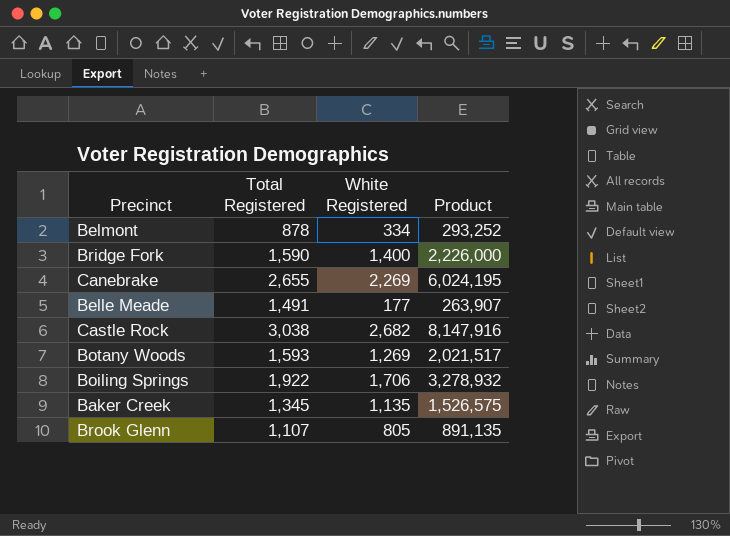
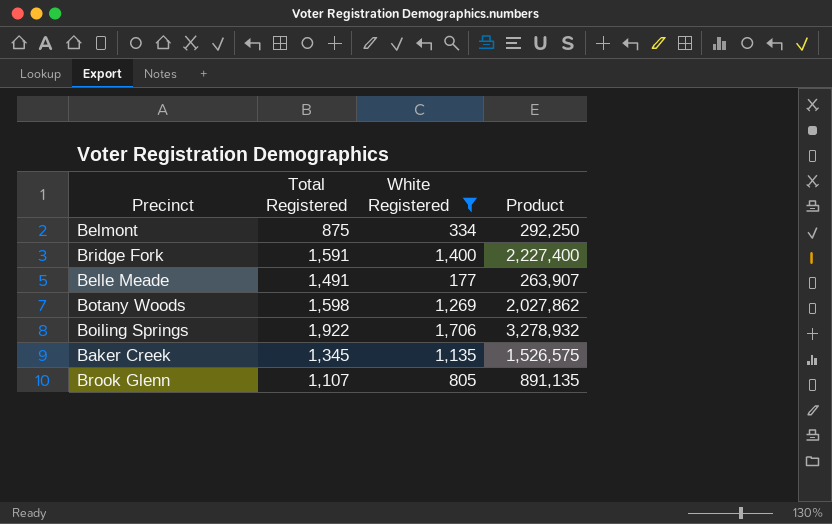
filter: none -> White Registered <= 1,706
Belmont | Total Registered: 878 -> 875
Belmont | Product: 293,252 -> 292,250
Bridge Fork | Total Registered: 1,590 -> 1,591
Bridge Fork | Product: 2,226,000 -> 2,227,400
Botany Woods | Total Registered: 1,593 -> 1,598
Botany Woods | Product: 2,021,517 -> 2,027,862

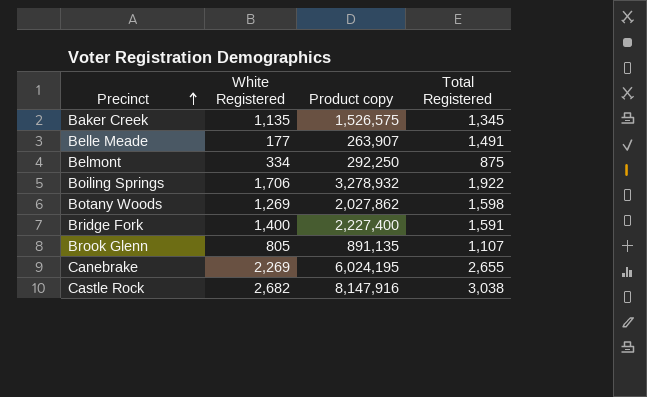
filter: White Registered <= 1,706 -> none
row order: none -> Precinct ascending
column name: Product -> Product copy
column Total Registered | position: 2 -> 4

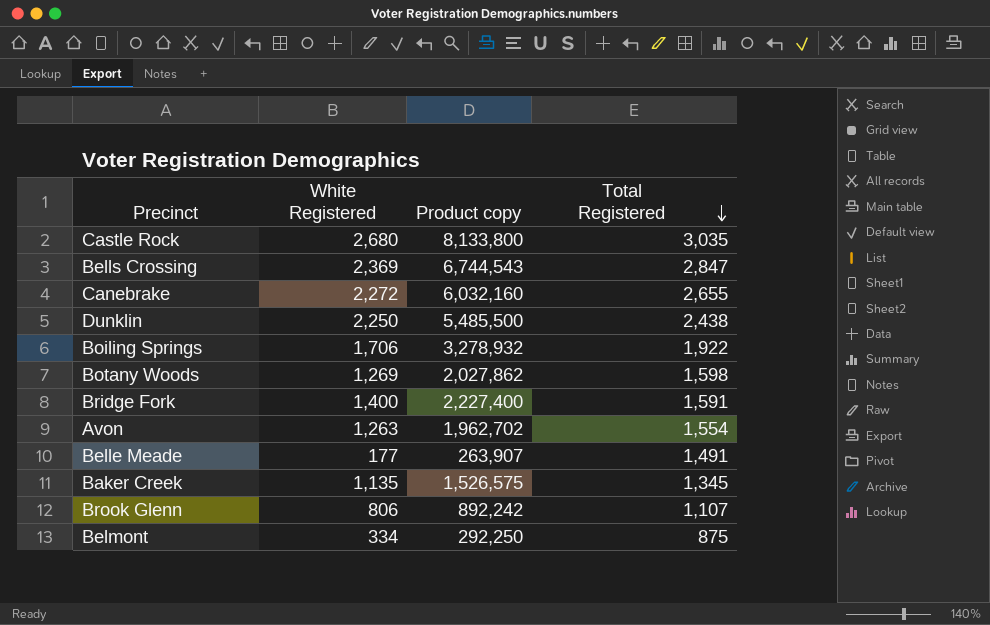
row order: Precinct ascending -> Total Registered descending
Castle Rock | White Registered: 2,682 -> 2,680
Castle Rock | Product copy: 8,147,916 -> 8,133,800
Castle Rock | Total Registered: 3,038 -> 3,035
row Bells Crossing: none -> 2,369 | 6,744,543 | 2,847
Canebrake | White Registered: 2,269 -> 2,272
Canebrake | Product copy: 6,024,195 -> 6,032,160
row Dunklin: none -> 2,250 | 5,485,500 | 2,438
row Avon: none -> 1,263 | 1,962,702 | 1,554
Brook Glenn | White Registered: 805 -> 806
Brook Glenn | Product copy: 891,135 -> 892,242

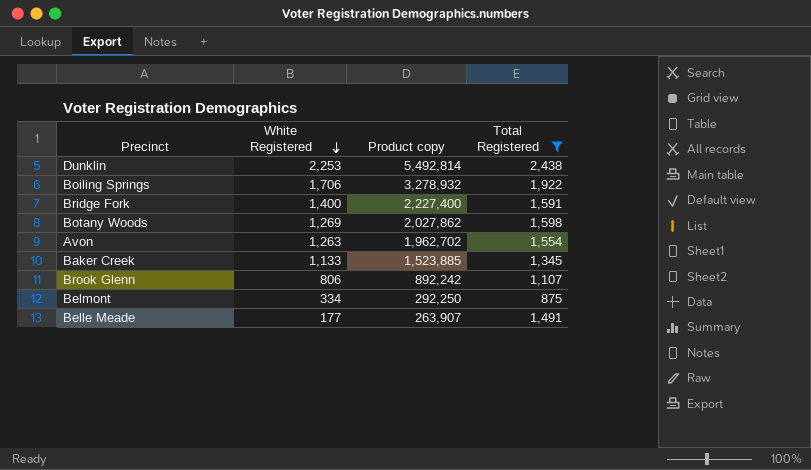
filter: none -> Total Registered <= 2,438
row order: Total Registered descending -> White Registered descending
Dunklin | White Registered: 2,250 -> 2,253
Dunklin | Product copy: 5,485,500 -> 5,492,814
Baker Creek | White Registered: 1,135 -> 1,133
Baker Creek | Product copy: 1,526,575 -> 1,523,885

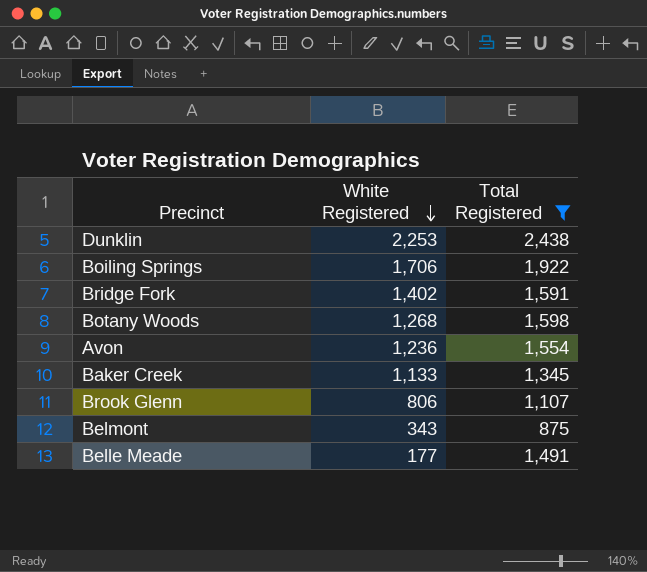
column Product copy | formula: [White Registered] * [Total Registered] -> none
Bridge Fork | White Registered: 1,400 -> 1,402
Botany Woods | White Registered: 1,269 -> 1,268
Avon | White Registered: 1,263 -> 1,236
Belmont | White Registered: 334 -> 343

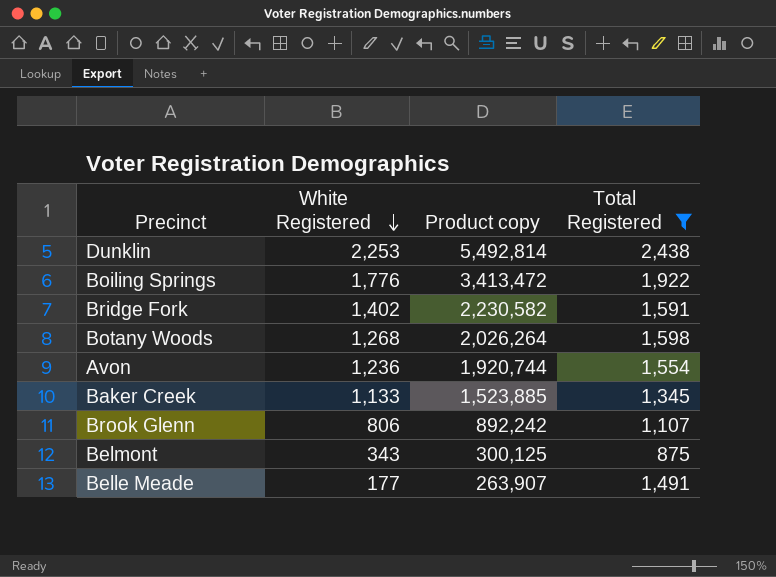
column Product copy | formula: none -> [White Registered] * [Total Registered]
Boiling Springs | White Registered: 1,706 -> 1,776

